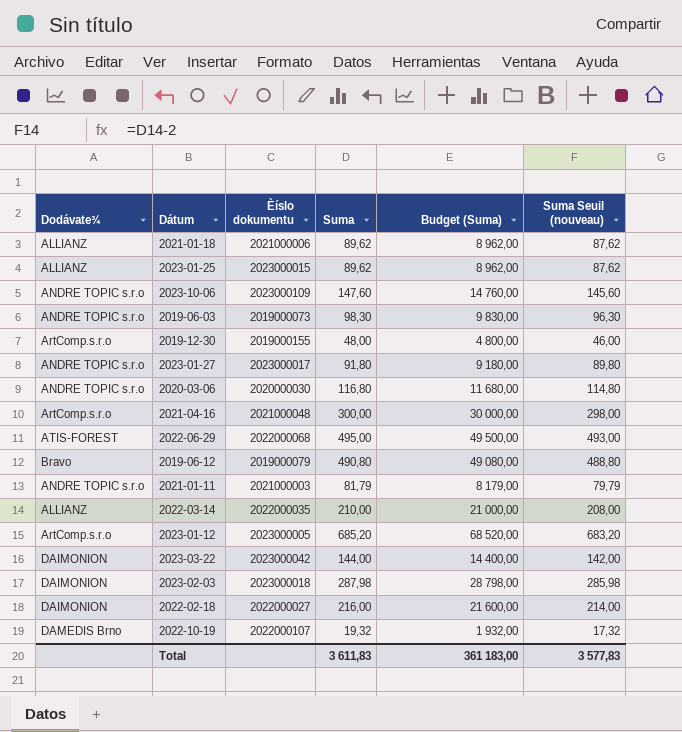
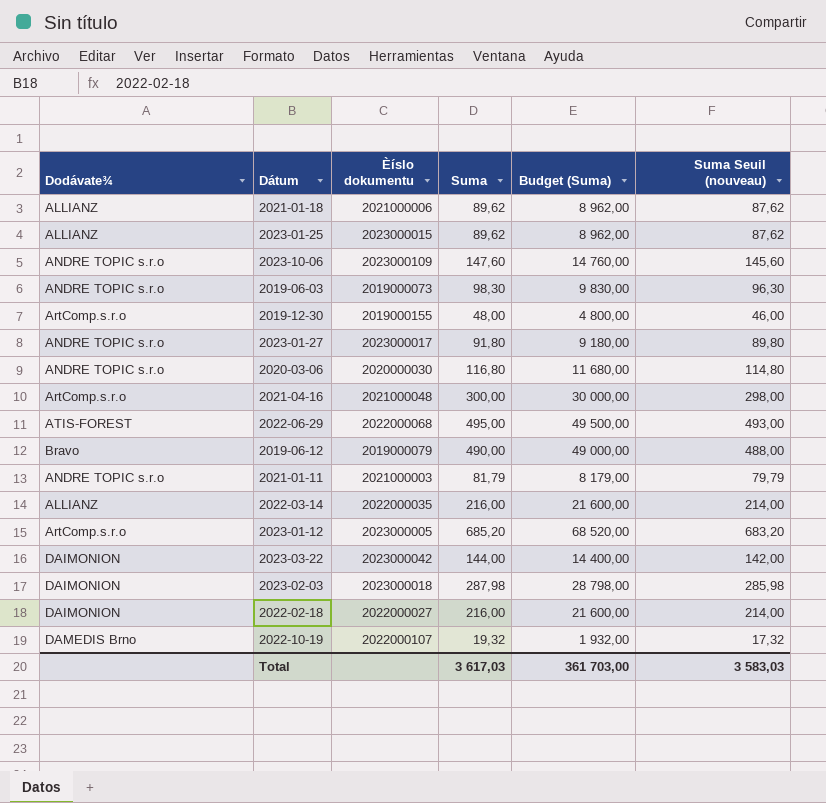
2019-06-12 | Suma: 490,80 -> 490,00
2019-06-12 | Budget (Suma): 49 080,00 -> 49 000,00
2019-06-12 | Suma Seuil (nouveau): 488,80 -> 488,00
2022-03-14 | Suma: 210,00 -> 216,00
2022-03-14 | Budget (Suma): 21 000,00 -> 21 600,00
2022-03-14 | Suma Seuil (nouveau): 208,00 -> 214,00
Total | Suma: 3 611,83 -> 3 617,03
Total | Budget (Suma): 361 183,00 -> 361 703,00
Total | Suma Seuil (nouveau): 3 577,83 -> 3 583,03

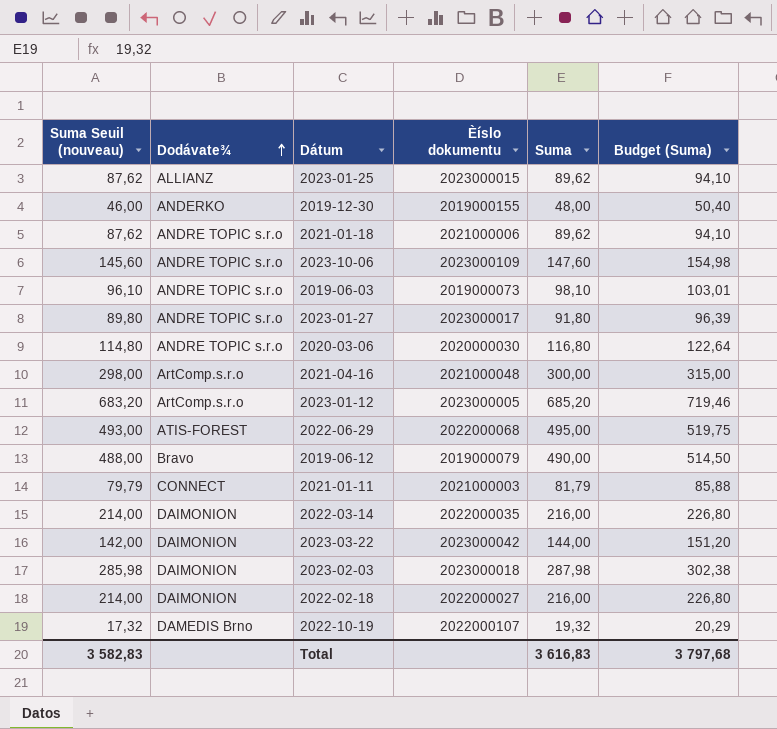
row order: none -> Dodávate¾ ascending
column Suma Seuil (nouveau) | position: 6 -> 1
column Budget (Suma) | formula: [Suma] * 100 -> [Suma] * 1,05
2019-12-30 | Dodávate¾: ArtComp.s.r.o -> ANDERKO
2021-01-18 | Dodávate¾: ALLIANZ -> ANDRE TOPIC s.r.o
2019-06-03 | Suma Seuil (nouveau): 96,30 -> 96,10
2019-06-03 | Suma: 98,30 -> 98,10
2021-01-11 | Dodávate¾: ANDRE TOPIC s.r.o -> CONNECT
2022-03-14 | Dodávate¾: ALLIANZ -> DAIMONION
Total | Suma Seuil (nouveau): 3 583,03 -> 3 582,83
Total | Suma: 3 617,03 -> 3 616,83
Total | Budget (Suma): 361 703,00 -> 3 797,68

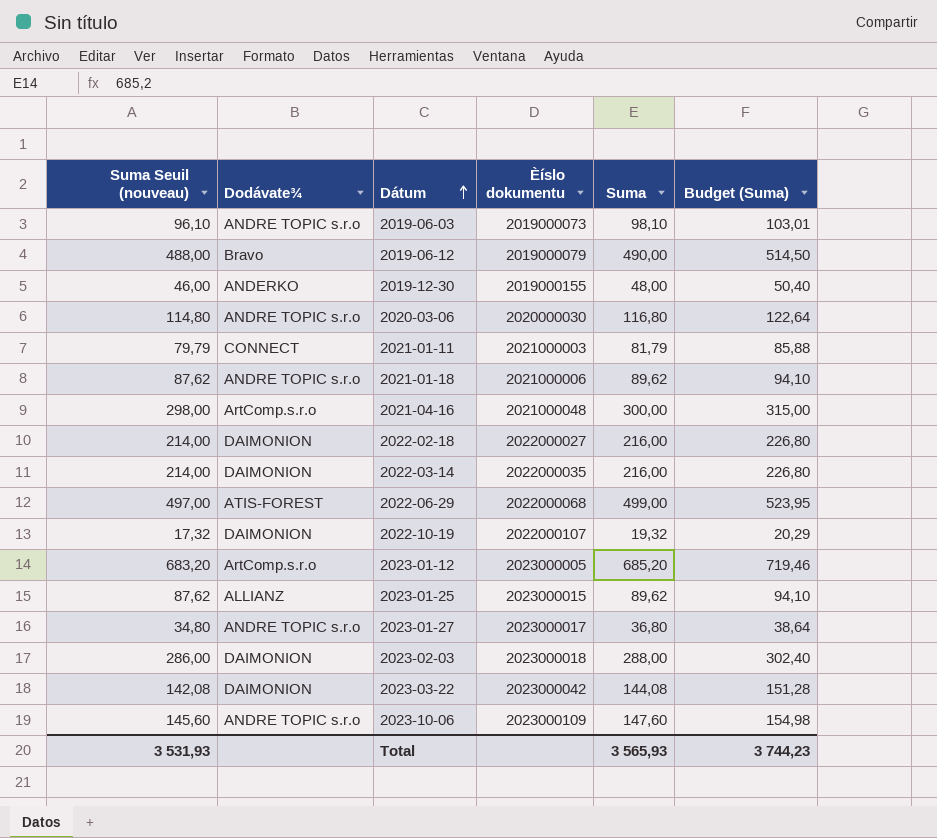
row order: Dodávate¾ ascending -> Dátum ascending
2022-06-29 | Suma Seuil (nouveau): 493,00 -> 497,00
2022-06-29 | Suma: 495,00 -> 499,00
2022-06-29 | Budget (Suma): 519,75 -> 523,95
2022-10-19 | Dodávate¾: DAMEDIS Brno -> DAIMONION
2023-01-27 | Suma Seuil (nouveau): 89,80 -> 34,80
2023-01-27 | Suma: 91,80 -> 36,80
2023-01-27 | Budget (Suma): 96,39 -> 38,64
2023-02-03 | Suma Seuil (nouveau): 285,98 -> 286,00
2023-02-03 | Suma: 287,98 -> 288,00
2023-02-03 | Budget (Suma): 302,38 -> 302,40
2023-03-22 | Suma Seuil (nouveau): 142,00 -> 142,08
2023-03-22 | Suma: 144,00 -> 144,08
2023-03-22 | Budget (Suma): 151,20 -> 151,28
Total | Suma Seuil (nouveau): 3 582,83 -> 3 531,93
Total | Suma: 3 616,83 -> 3 565,93
Total | Budget (Suma): 3 797,68 -> 3 744,23

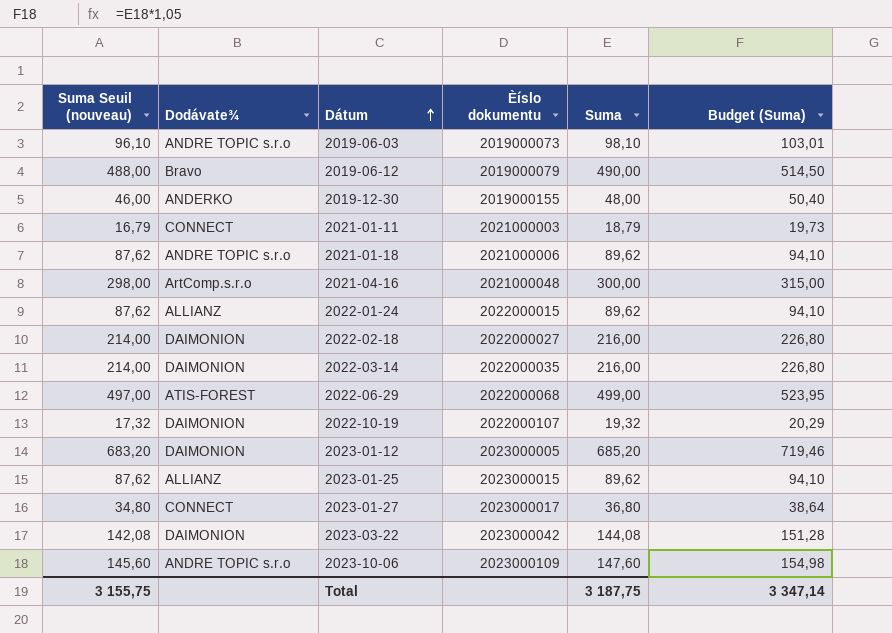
row 2020-03-06: 114,80 | ANDRE TOPIC s.r.o | 2020000030 | 116,80 | 122,64 -> none
row 2023-02-03: 286,00 | DAIMONION | 2023000018 | 288,00 | 302,40 -> none
2021-01-11 | Suma Seuil (nouveau): 79,79 -> 16,79
2021-01-11 | Suma: 81,79 -> 18,79
2021-01-11 | Budget (Suma): 85,88 -> 19,73
row 2022-01-24: none -> 87,62 | ALLIANZ | 2022000015 | 89,62 | 94,10
2023-01-12 | Dodávate¾: ArtComp.s.r.o -> DAIMONION
2023-01-27 | Dodávate¾: ANDRE TOPIC s.r.o -> CONNECT
Total | Suma Seuil (nouveau): 3 531,93 -> 3 155,75
Total | Suma: 3 565,93 -> 3 187,75
Total | Budget (Suma): 3 744,23 -> 3 347,14

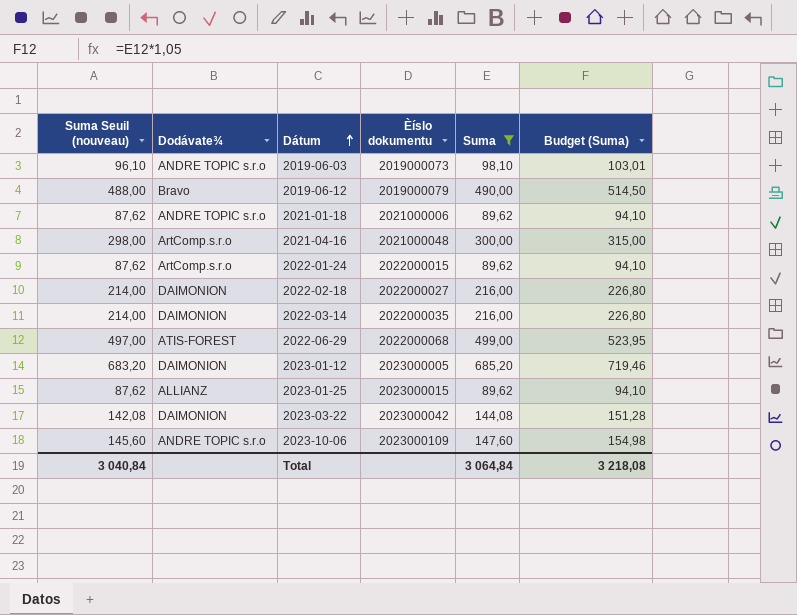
filter: none -> Suma >= 89,62
2022-01-24 | Dodávate¾: ALLIANZ -> ArtComp.s.r.o
Total | Suma Seuil (nouveau): 3 155,75 -> 3 040,84
Total | Suma: 3 187,75 -> 3 064,84
Total | Budget (Suma): 3 347,14 -> 3 218,08

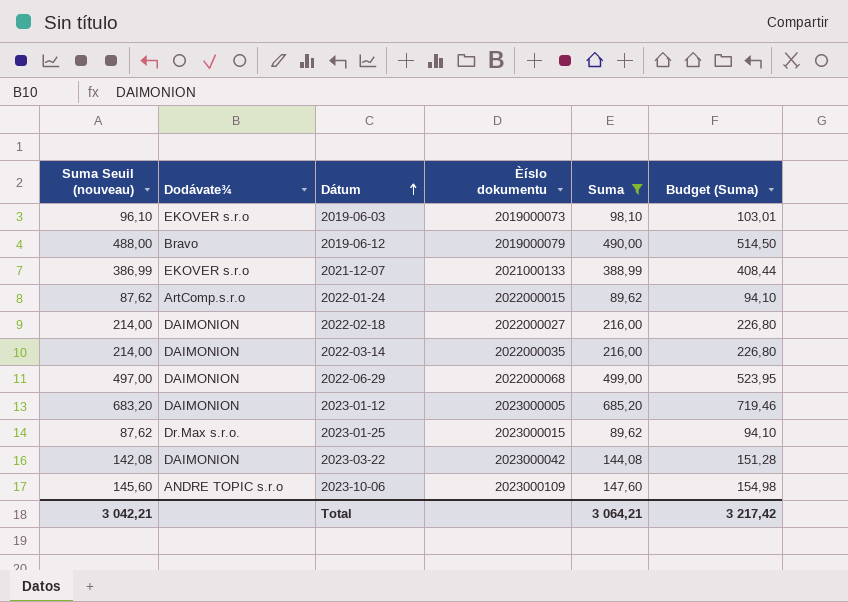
row 2021-01-18: 87,62 | ANDRE TOPIC s.r.o | 2021000006 | 89,62 | 94,10 -> none
row 2021-04-16: 298,00 | ArtComp.s.r.o | 2021000048 | 300,00 | 315,00 -> none
2019-06-03 | Dodávate¾: ANDRE TOPIC s.r.o -> EKOVER s.r.o
row 2021-12-07: none -> 386,99 | EKOVER s.r.o | 2021000133 | 388,99 | 408,44
2022-06-29 | Dodávate¾: ATIS-FOREST -> DAIMONION
2023-01-25 | Dodávate¾: ALLIANZ -> Dr.Max s.r.o.
Total | Suma Seuil (nouveau): 3 040,84 -> 3 042,21
Total | Suma: 3 064,84 -> 3 064,21
Total | Budget (Suma): 3 218,08 -> 3 217,42

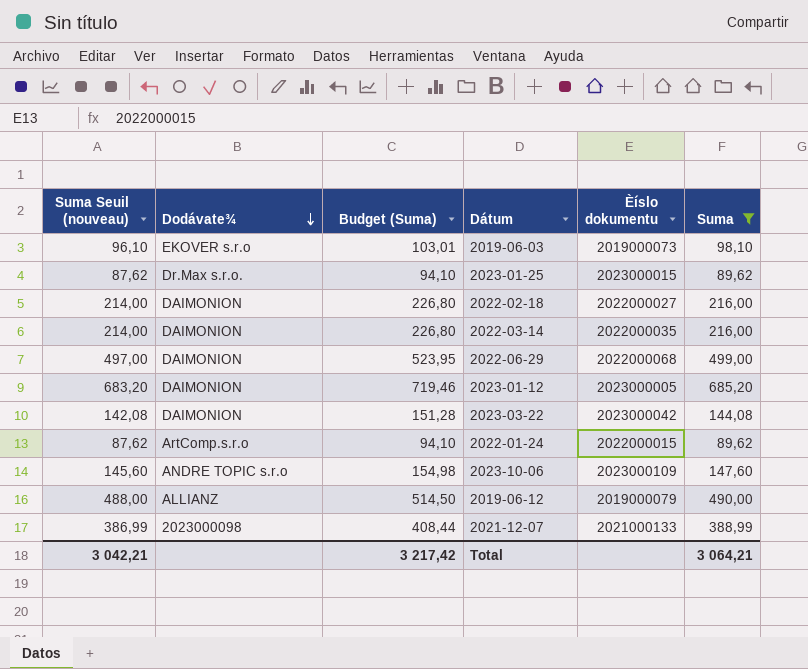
row order: Dátum ascending -> Dodávate¾ descending
column Budget (Suma) | position: 6 -> 3
2019-06-12 | Dodávate¾: Bravo -> ALLIANZ
2021-12-07 | Dodávate¾: EKOVER s.r.o -> 2023000098

